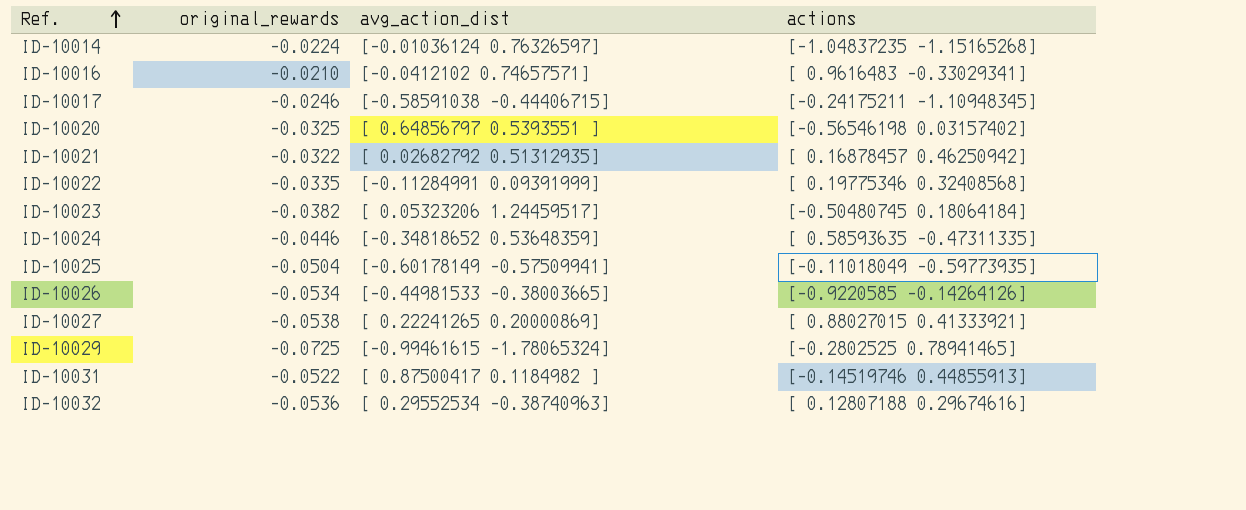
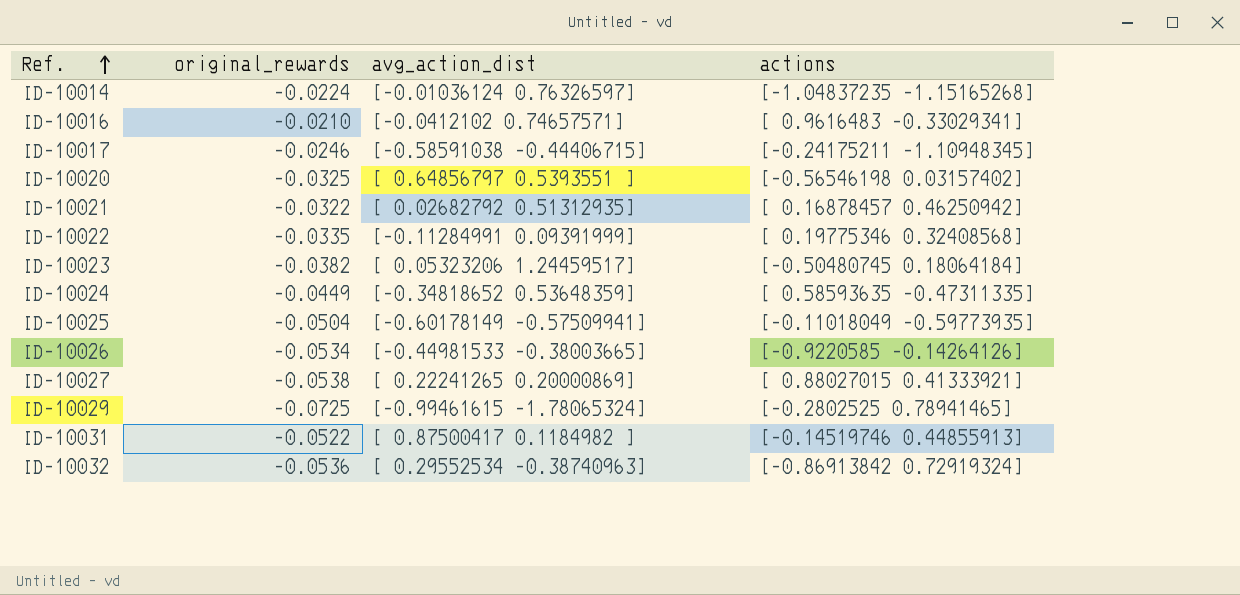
ID-10024 | original_rewards: -0.0446 -> -0.0449
ID-10032 | actions: [ 0.12807188 0.29674616] -> [-0.86913842 0.72919324]

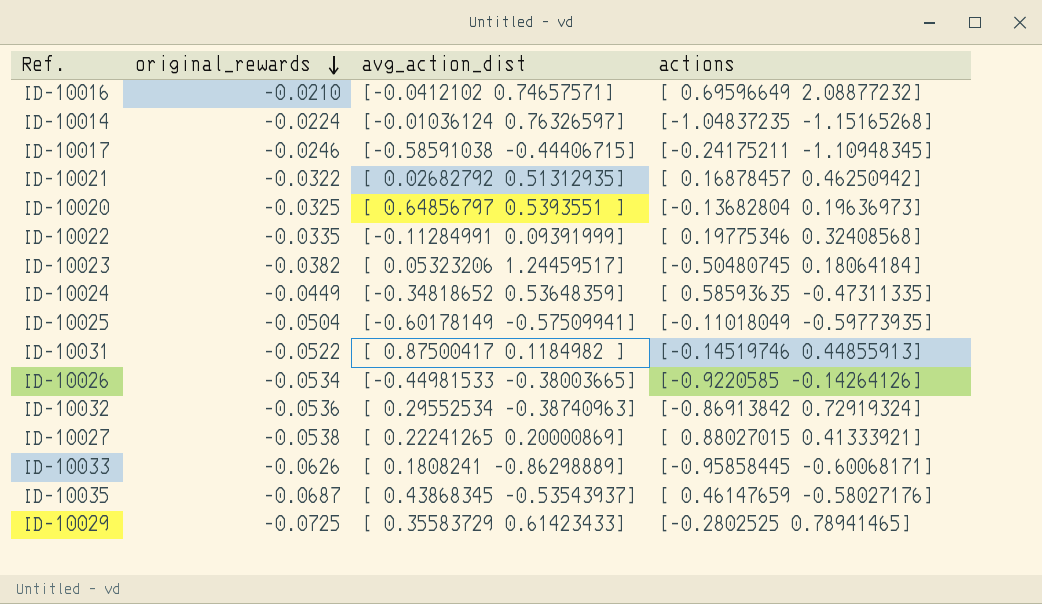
row order: Ref. ascending -> original_rewards descending
ID-10016 | actions: [ 0.9616483 -0.33029341] -> [ 0.69596649 2.08877232]
ID-10020 | actions: [-0.56546198 0.03157402] -> [-0.13682804 0.19636973]
row ID-10033: none -> -0.0626 | [ 0.1808241 -0.86298889] | [-0.95858445 -0.60068171]
row ID-10035: none -> -0.0687 | [ 0.43868345 -0.53543937] | [ 0.46147659 -0.58027176]
ID-10029 | avg_action_dist: [-0.99461615 -1.78065324] -> [ 0.35583729 0.61423433]

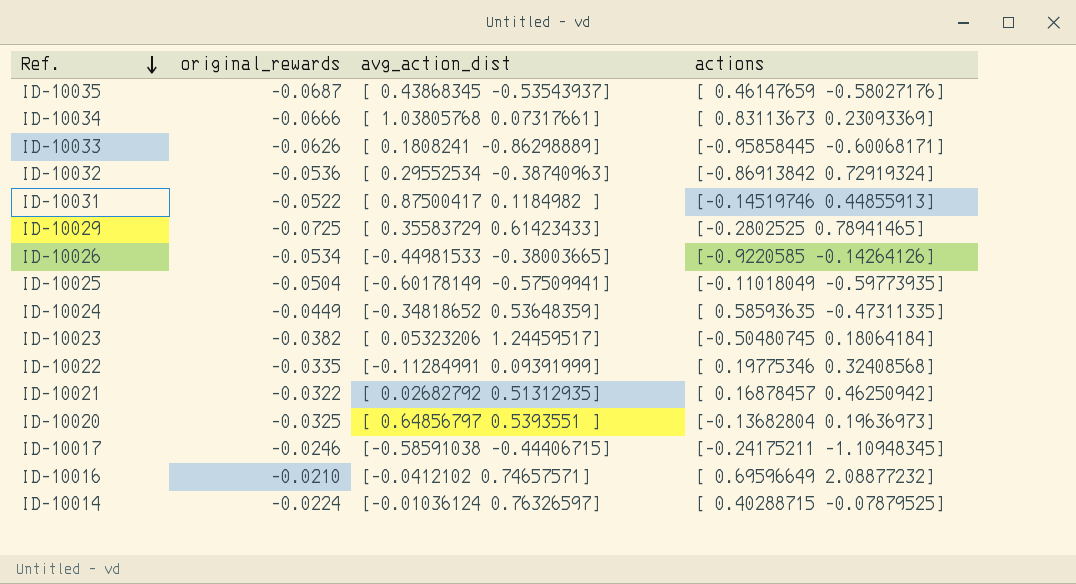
row order: original_rewards descending -> Ref. descending
row ID-10027: -0.0538 | [ 0.22241265 0.20000869] | [ 0.88027015 0.41333921] -> none
row ID-10034: none -> -0.0666 | [ 1.03805768 0.07317661] | [ 0.83113673 0.23093369]
ID-10014 | actions: [-1.04837235 -1.15165268] -> [ 0.40288715 -0.07879525]

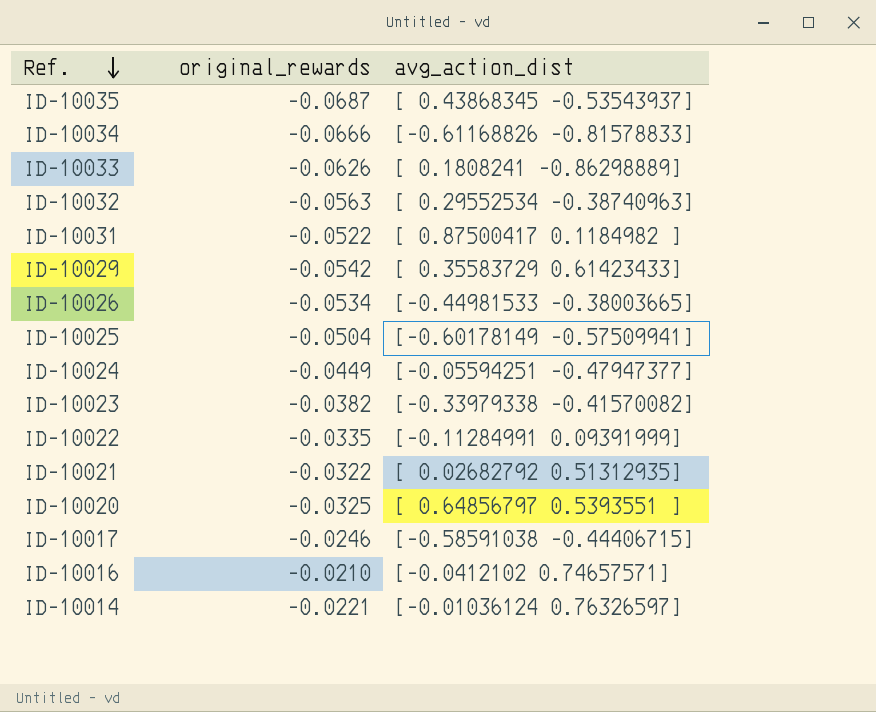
column actions | position: 4 -> none
ID-10034 | avg_action_dist: [ 1.03805768 0.07317661] -> [-0.61168826 -0.81578833]
ID-10032 | original_rewards: -0.0536 -> -0.0563
ID-10029 | original_rewards: -0.0725 -> -0.0542
ID-10024 | avg_action_dist: [-0.34818652 0.53648359] -> [-0.05594251 -0.47947377]
ID-10023 | avg_action_dist: [ 0.05323206 1.24459517] -> [-0.33979338 -0.41570082]
ID-10014 | original_rewards: -0.0224 -> -0.0221

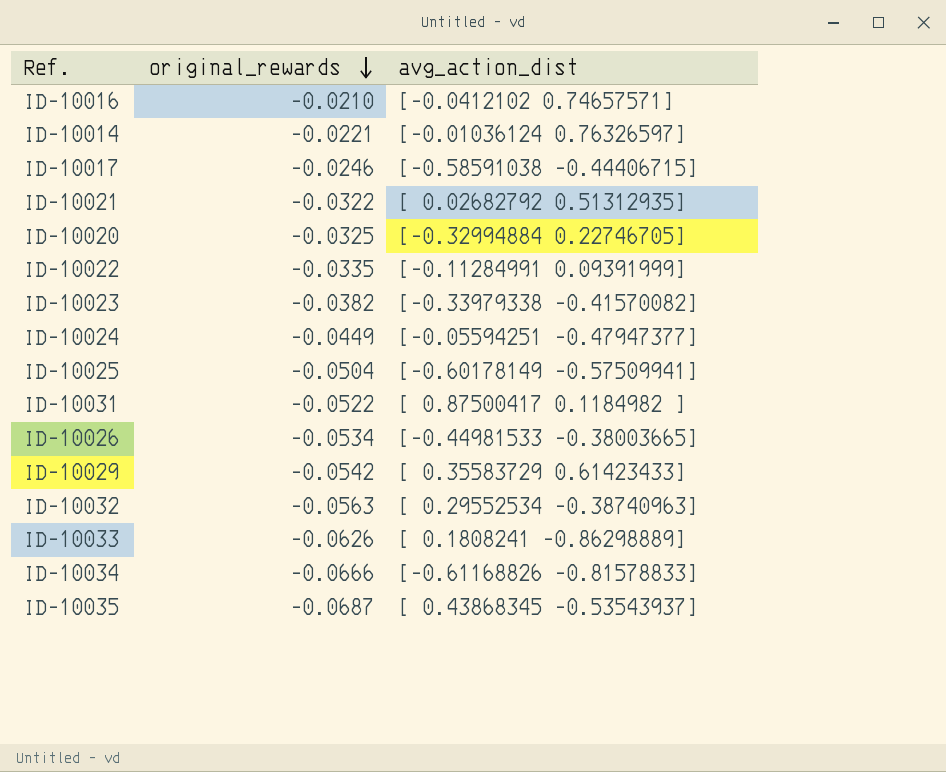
row order: Ref. descending -> original_rewards descending
ID-10020 | avg_action_dist: [ 0.64856797 0.5393551 ] -> [-0.32994884 0.22746705]

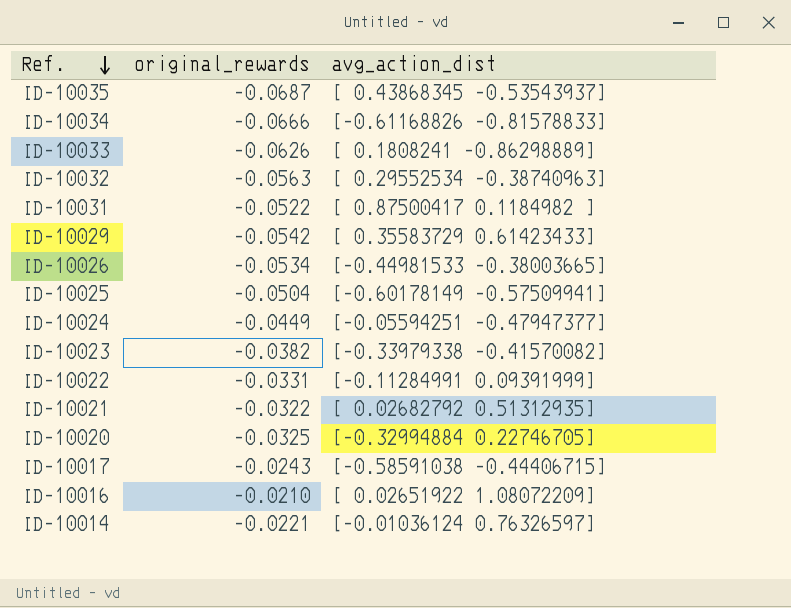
row order: original_rewards descending -> Ref. descending
ID-10022 | original_rewards: -0.0335 -> -0.0331
ID-10017 | original_rewards: -0.0246 -> -0.0243
ID-10016 | avg_action_dist: [-0.0412102 0.74657571] -> [ 0.02651922 1.08072209]

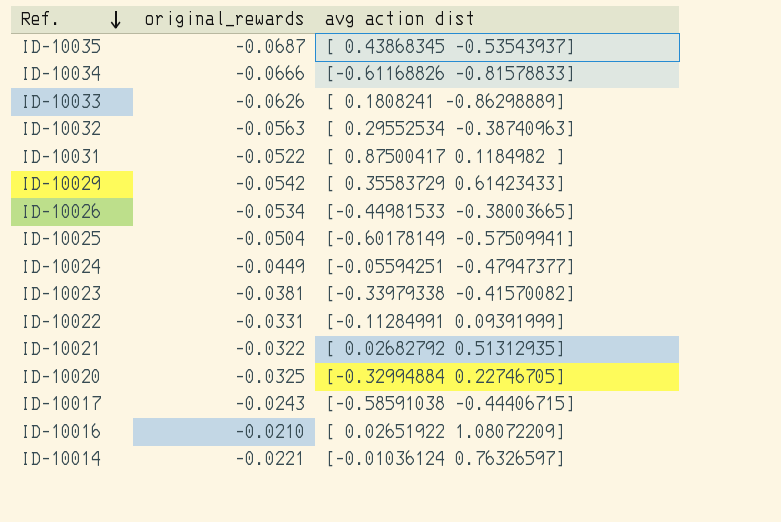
column name: avg_action_dist -> avg action dist
ID-10023 | original_rewards: -0.0382 -> -0.0381

